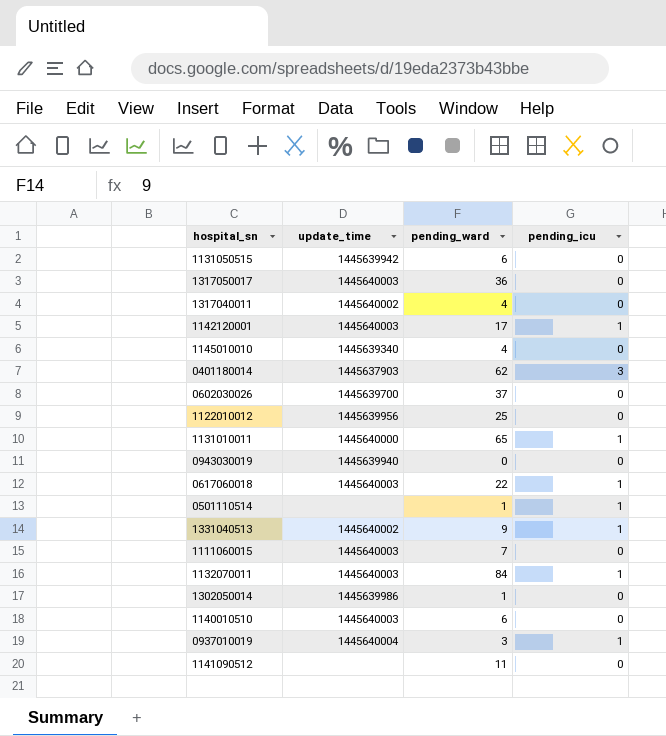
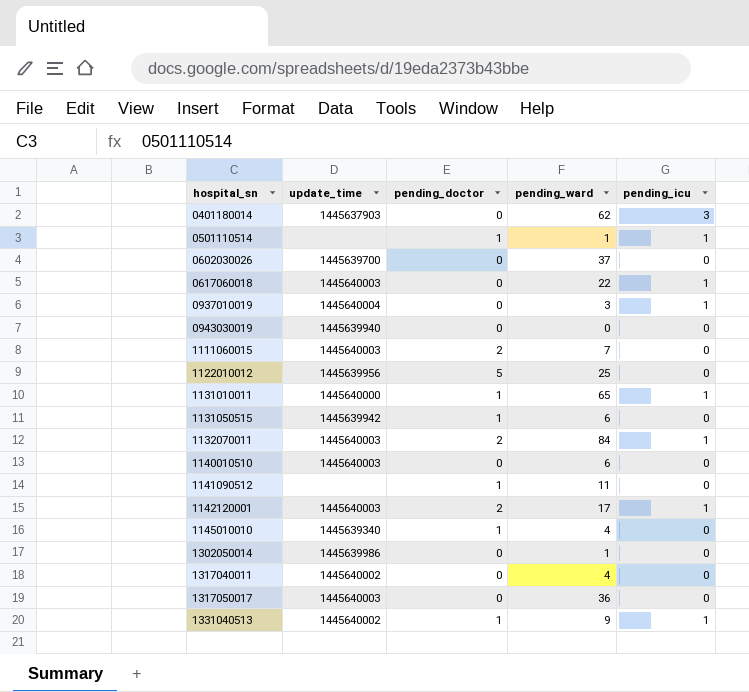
row order: none -> hospital_sn ascending
column pending_doctor | position: none -> 3

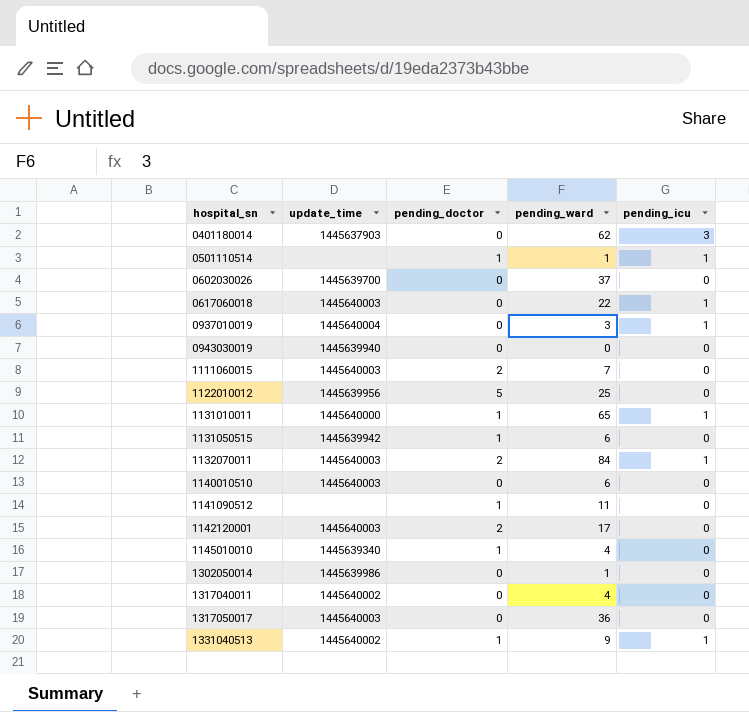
1142120001 | pending_icu: 1 -> 0

